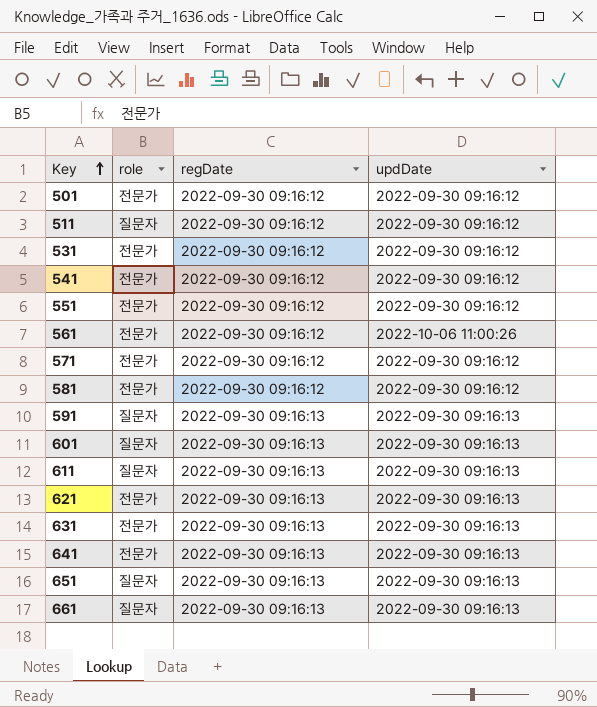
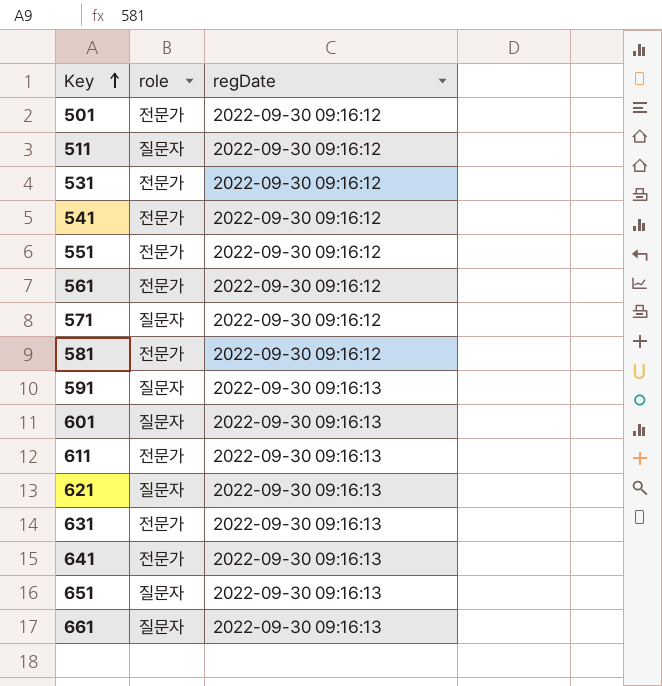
column updDate | position: 4 -> none
571 | role: 전문가 -> 질문자
611 | role: 질문자 -> 전문가
621 | role: 전문가 -> 질문자

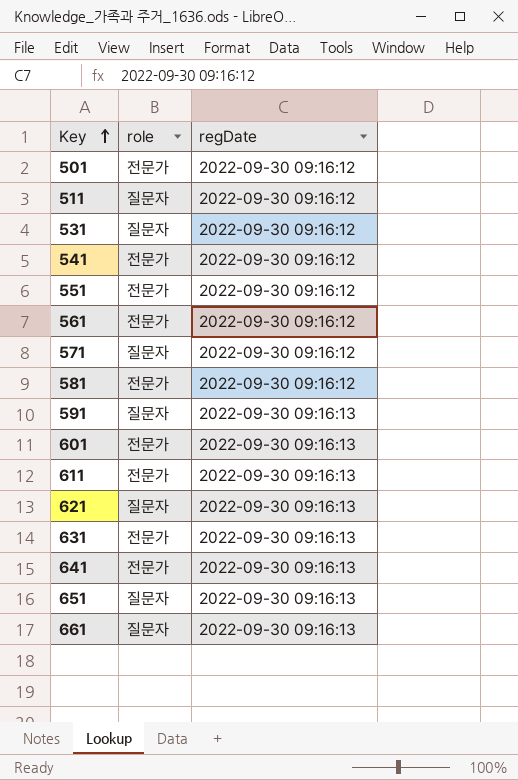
531 | role: 전문가 -> 질문자
601 | role: 질문자 -> 전문가

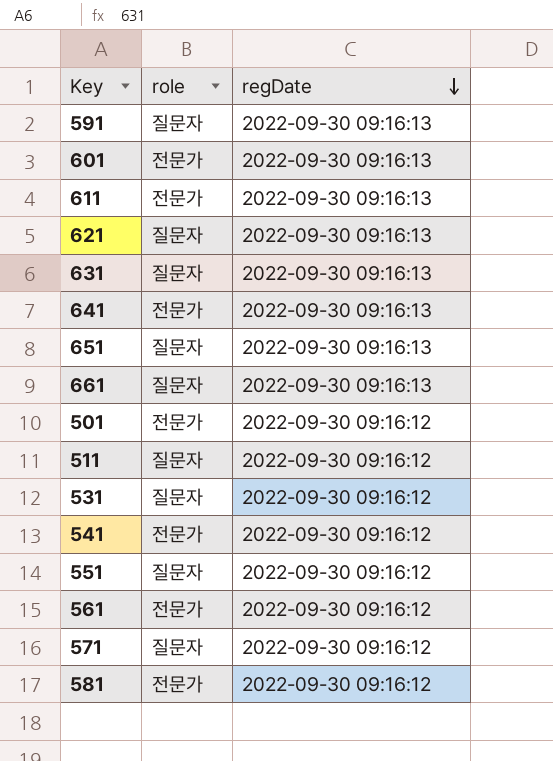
row order: Key ascending -> regDate descending
631 | role: 전문가 -> 질문자
551 | role: 전문가 -> 질문자

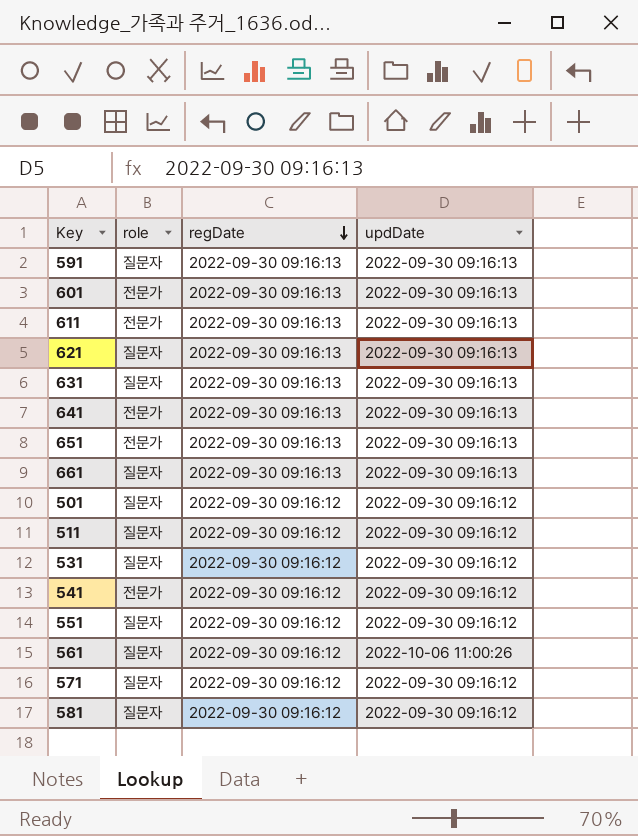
column updDate | position: none -> 4
651 | role: 질문자 -> 전문가
501 | role: 전문가 -> 질문자
561 | role: 전문가 -> 질문자
581 | role: 전문가 -> 질문자

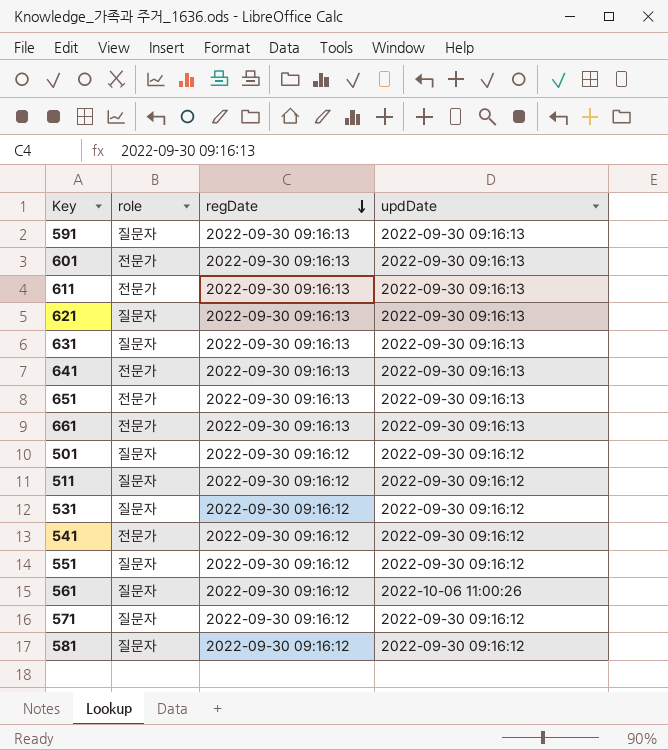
661 | role: 질문자 -> 전문가

